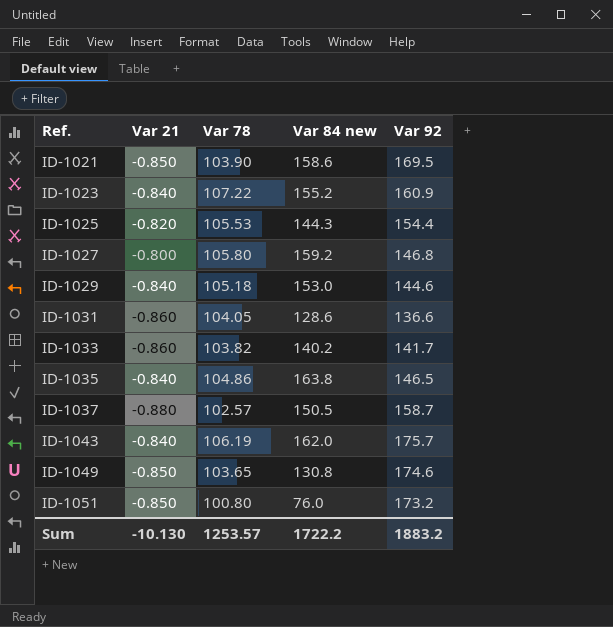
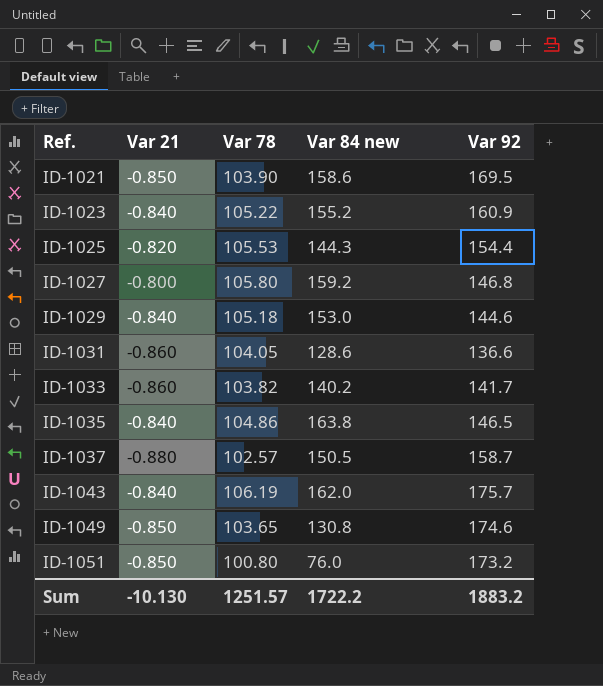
ID-1023 | Var 78: 107.22 -> 105.22
Sum | Var 78: 1253.57 -> 1251.57

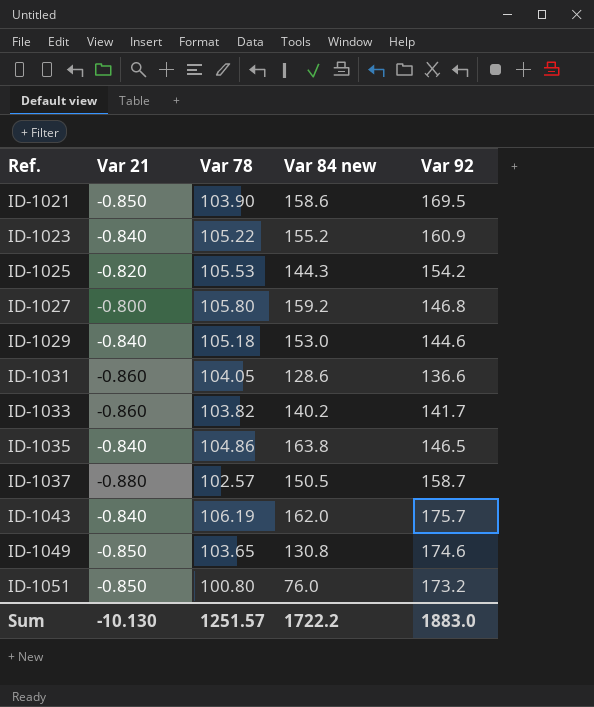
ID-1025 | Var 92: 154.4 -> 154.2
Sum | Var 92: 1883.2 -> 1883.0

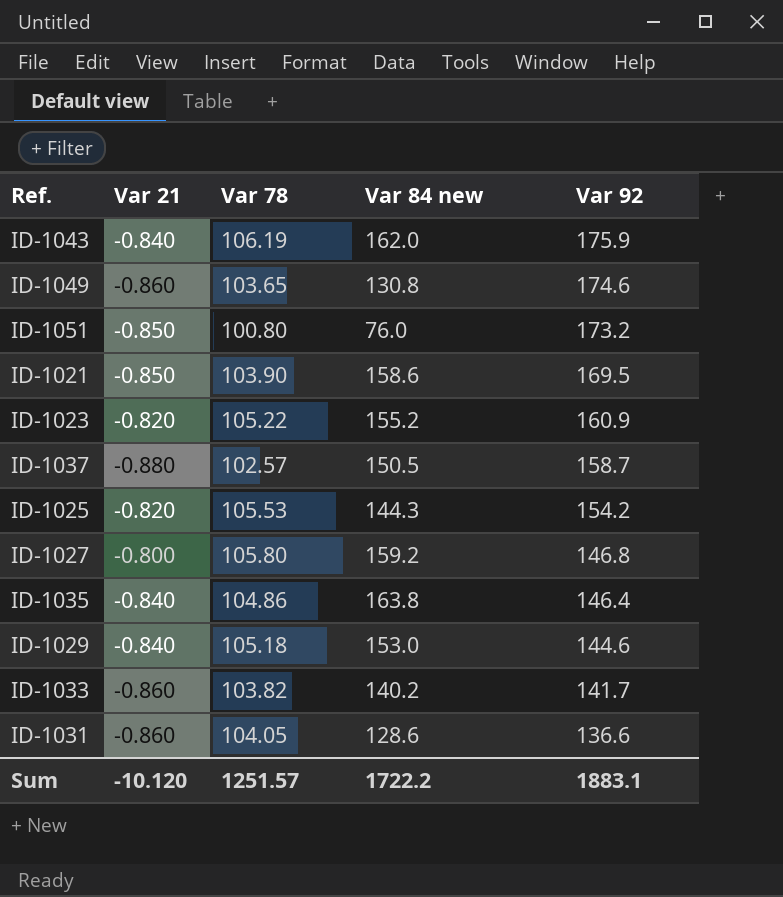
row order: Ref. ascending -> Var 92 descending
ID-1043 | Var 92: 175.7 -> 175.9
ID-1049 | Var 21: -0.850 -> -0.860
ID-1023 | Var 21: -0.840 -> -0.820
ID-1035 | Var 92: 146.5 -> 146.4
Sum | Var 21: -10.130 -> -10.120
Sum | Var 92: 1883.0 -> 1883.1

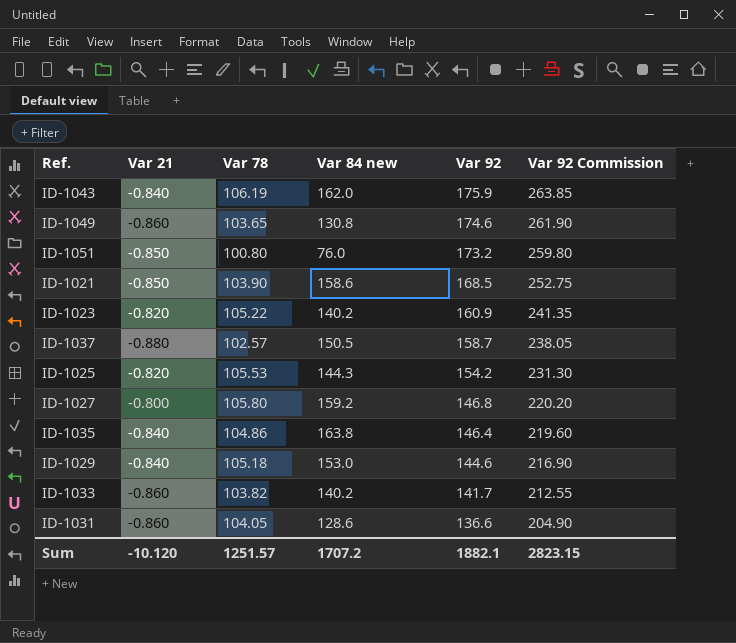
column Var 92 Commission | formula: none -> [Var 92] * 1.5
ID-1021 | Var 92: 169.5 -> 168.5
ID-1023 | Var 84 new: 155.2 -> 140.2
Sum | Var 84 new: 1722.2 -> 1707.2
Sum | Var 92: 1883.1 -> 1882.1

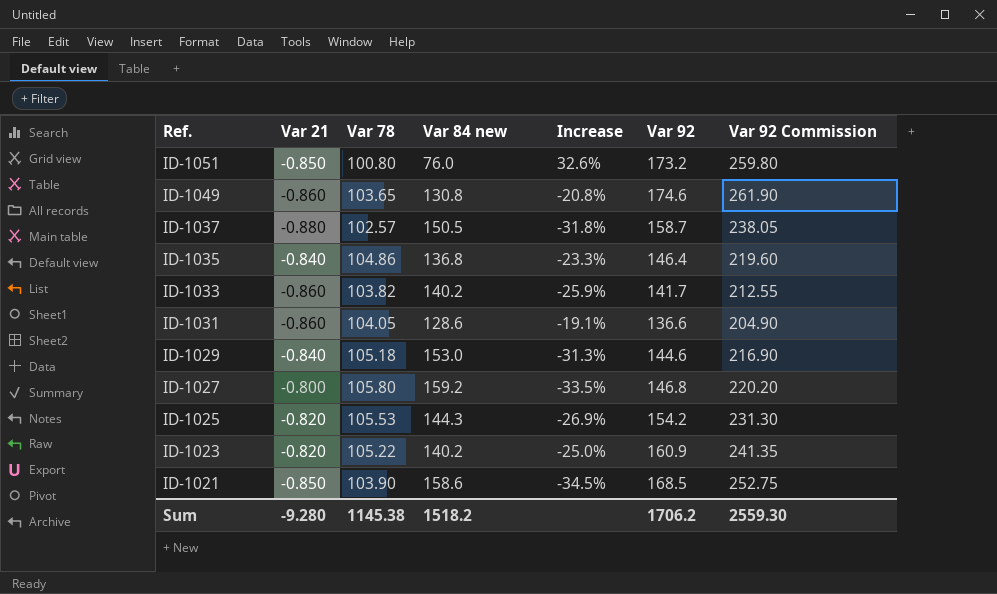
row order: Var 92 descending -> Ref. descending
column Increase | formula: none -> ([Var 78] - [Var 84 new]) / [Var 84 new]
row ID-1043: -0.840 | 106.19 | 162.0 | 175.9 | 263.85 -> none
ID-1035 | Var 84 new: 163.8 -> 136.8
Sum | Var 21: -10.120 -> -9.280
Sum | Var 78: 1251.57 -> 1145.38
Sum | Var 84 new: 1707.2 -> 1518.2
Sum | Var 92: 1882.1 -> 1706.2
Sum | Var 92 Commission: 2823.15 -> 2559.30

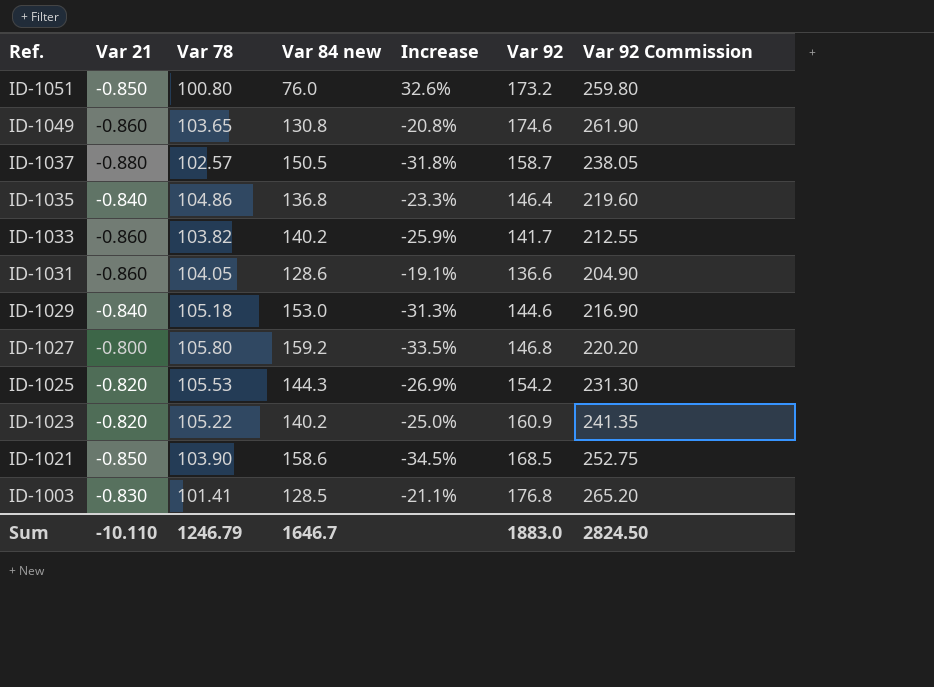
row ID-1003: none -> -0.830 | 101.41 | 128.5 | -21.1% | 176.8 | 265.20
Sum | Var 21: -9.280 -> -10.110
Sum | Var 78: 1145.38 -> 1246.79
Sum | Var 84 new: 1518.2 -> 1646.7
Sum | Var 92: 1706.2 -> 1883.0
Sum | Var 92 Commission: 2559.30 -> 2824.50

